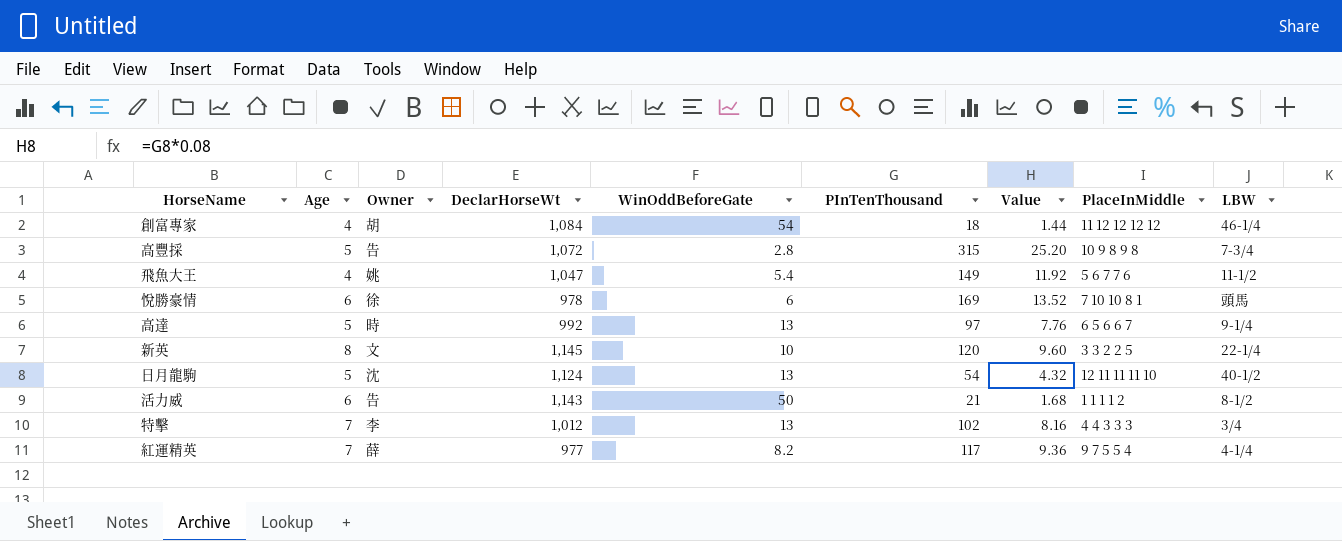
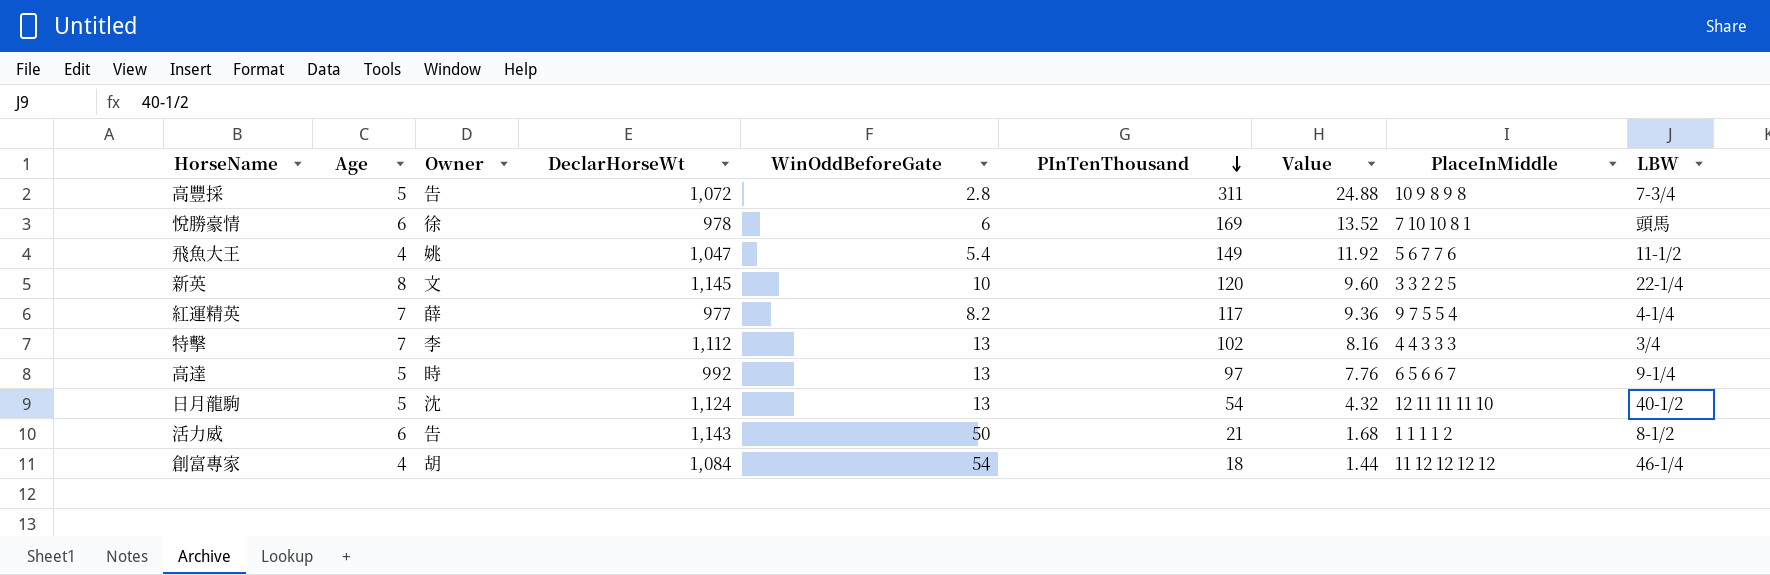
row order: none -> PInTenThousand descending
高豐採 | PInTenThousand: 315 -> 311
高豐採 | Value: 25.20 -> 24.88
特擊 | DeclarHorseWt: 1,012 -> 1,112

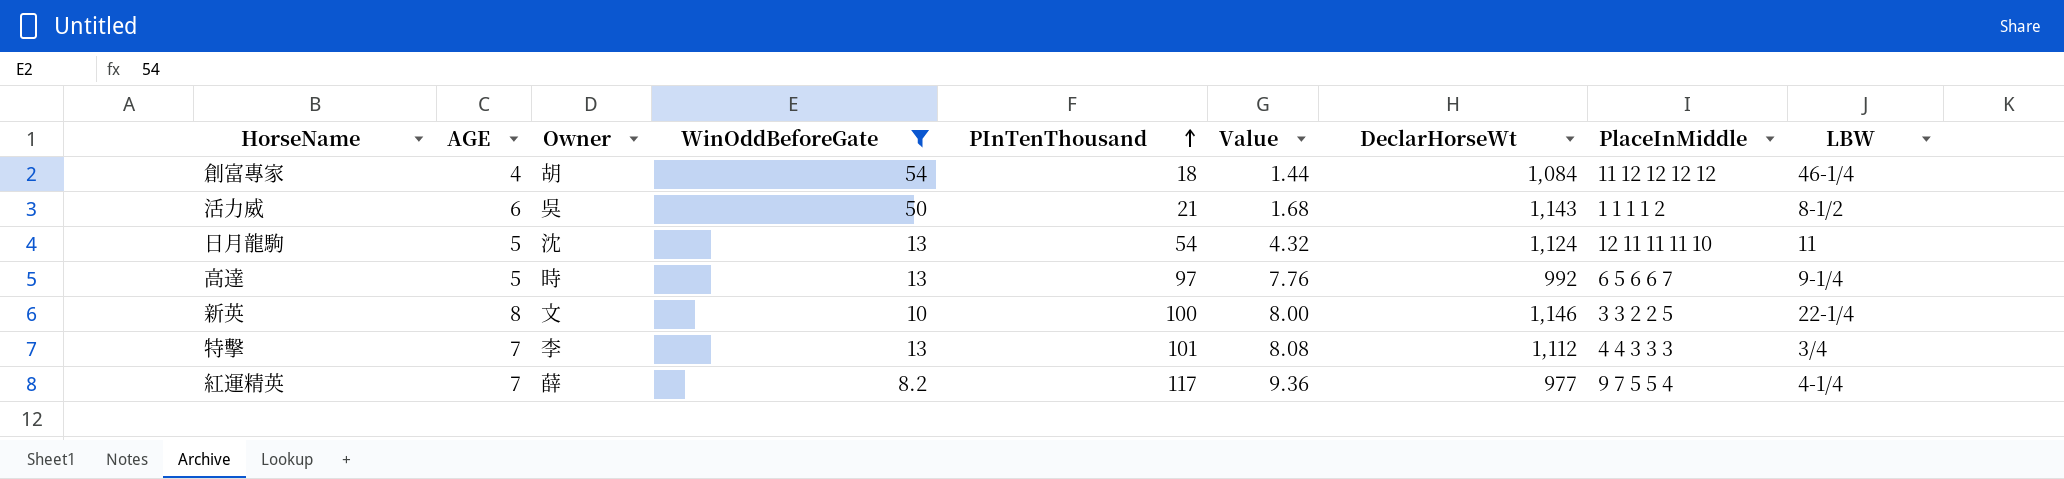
filter: none -> WinOddBeforeGate >= 8.2
row order: PInTenThousand descending -> PInTenThousand ascending
column name: Age -> AGE
column DeclarHorseWt | position: 4 -> 7
活力威 | Owner: 告 -> 吳
日月龍駒 | LBW: 40-1/2 -> 11
新英 | PInTenThousand: 120 -> 100
新英 | Value: 9.60 -> 8.00
新英 | DeclarHorseWt: 1,145 -> 1,146
特擊 | PInTenThousand: 102 -> 101
特擊 | Value: 8.16 -> 8.08

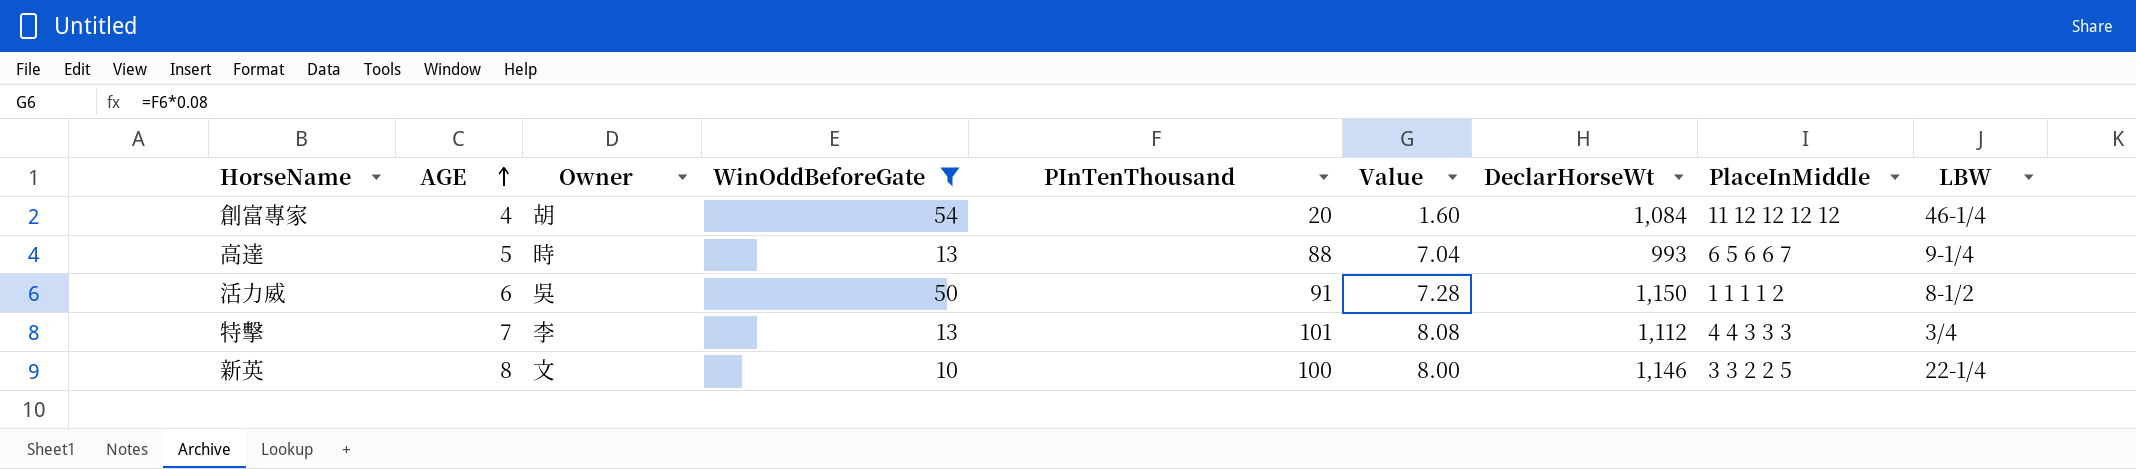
row order: PInTenThousand ascending -> AGE ascending
row 日月龍駒: 5 | 沈 | 13 | 54 | 4.32 | 1,124 | 12 11 11 11 10 | 11 -> none
row 紅運精英: 7 | 薛 | 8.2 | 117 | 9.36 | 977 | 9 7 5 5 4 | 4-1/4 -> none
創富專家 | PInTenThousand: 18 -> 20
創富專家 | Value: 1.44 -> 1.60
高達 | PInTenThousand: 97 -> 88
高達 | Value: 7.76 -> 7.04
高達 | DeclarHorseWt: 992 -> 993
活力威 | PInTenThousand: 21 -> 91
活力威 | Value: 1.68 -> 7.28
活力威 | DeclarHorseWt: 1,143 -> 1,150

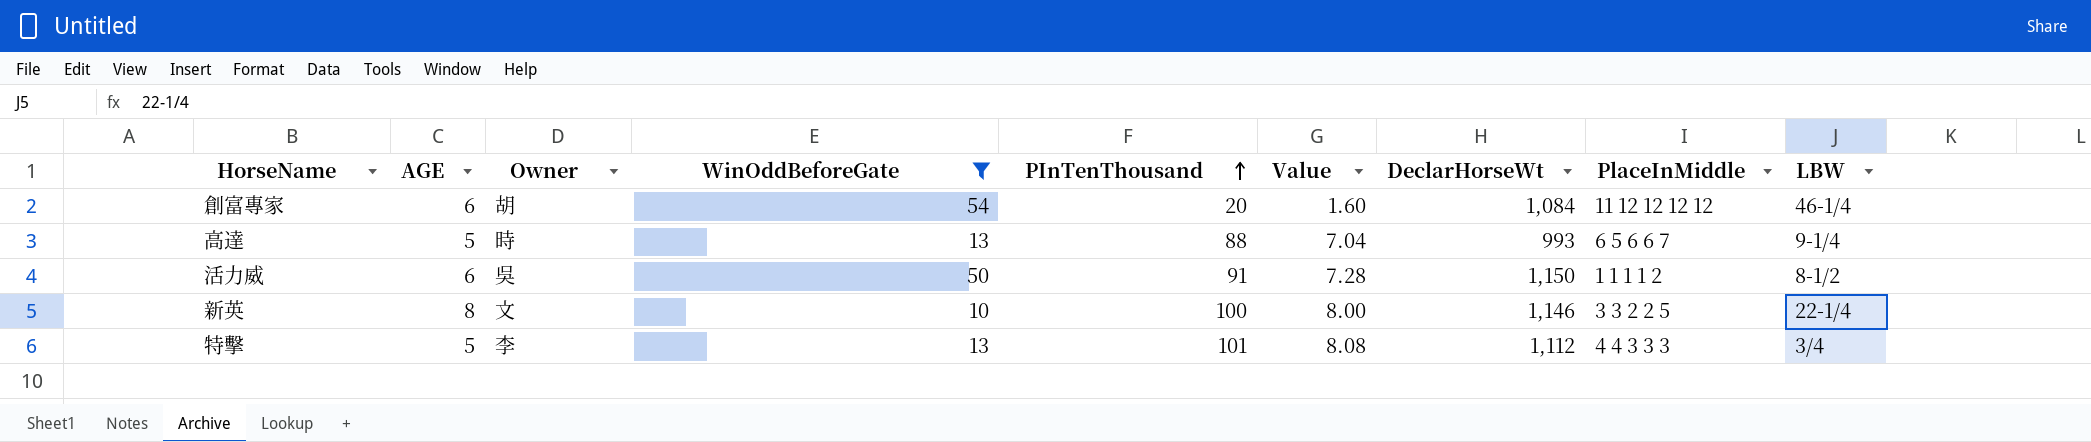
row order: AGE ascending -> PInTenThousand ascending
創富專家 | AGE: 4 -> 6
特擊 | AGE: 7 -> 5

